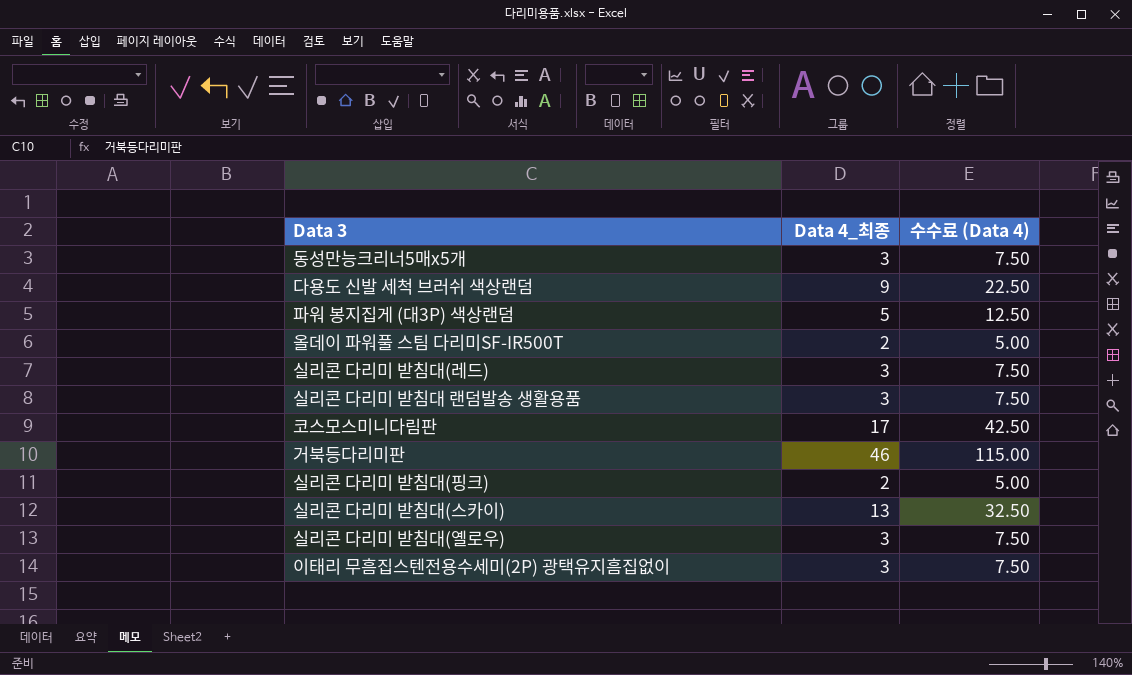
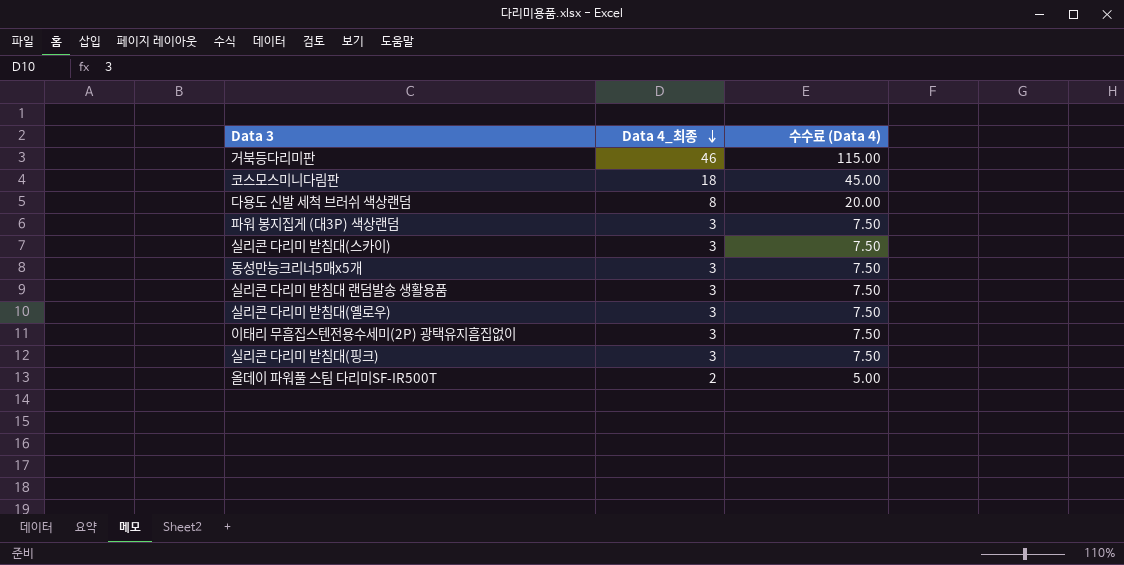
row order: none -> Data 4_최종 descending
row 실리콘 다리미 받침대(레드): 3 | 7.50 -> none
코스모스미니다림판 | Data 4_최종: 17 -> 18
코스모스미니다림판 | 수수료 (Data 4): 42.50 -> 45.00
다용도 신발 세척 브러쉬 색상랜덤 | Data 4_최종: 9 -> 8
다용도 신발 세척 브러쉬 색상랜덤 | 수수료 (Data 4): 22.50 -> 20.00
파워 봉지집게 (대3P) 색상랜덤 | Data 4_최종: 5 -> 3
파워 봉지집게 (대3P) 색상랜덤 | 수수료 (Data 4): 12.50 -> 7.50
실리콘 다리미 받침대(스카이) | Data 4_최종: 13 -> 3
실리콘 다리미 받침대(스카이) | 수수료 (Data 4): 32.50 -> 7.50
실리콘 다리미 받침대(핑크) | Data 4_최종: 2 -> 3
실리콘 다리미 받침대(핑크) | 수수료 (Data 4): 5.00 -> 7.50

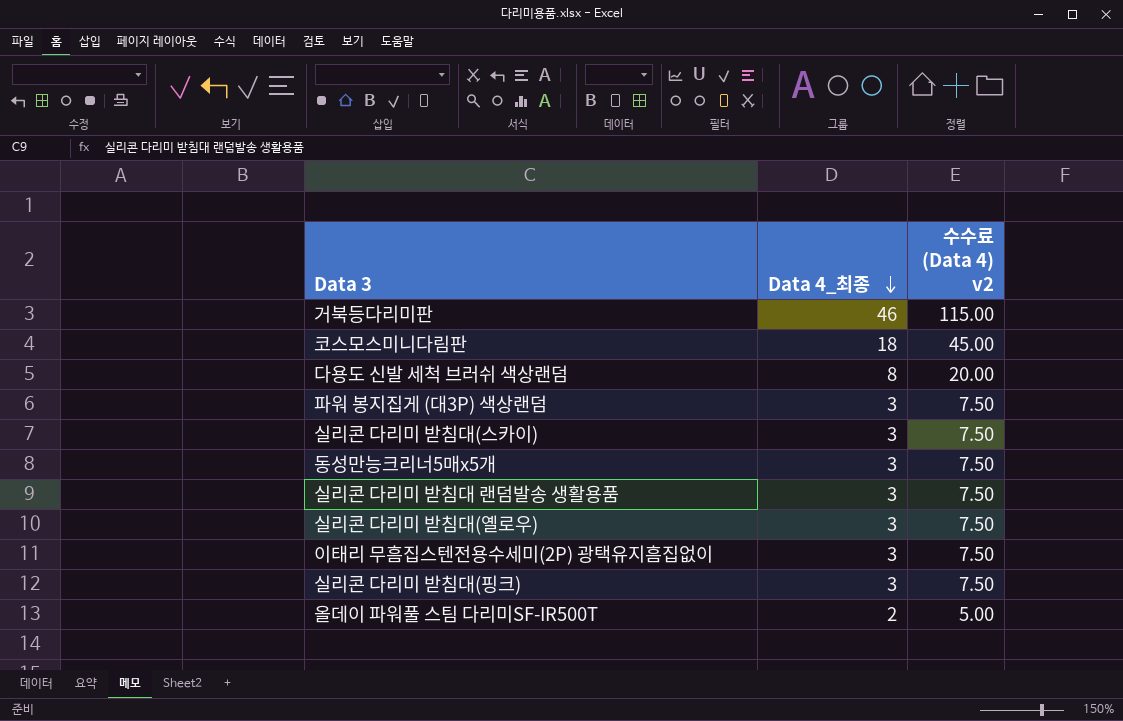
column name: 수수료 (Data 4) -> 수수료 (Data 4) v2

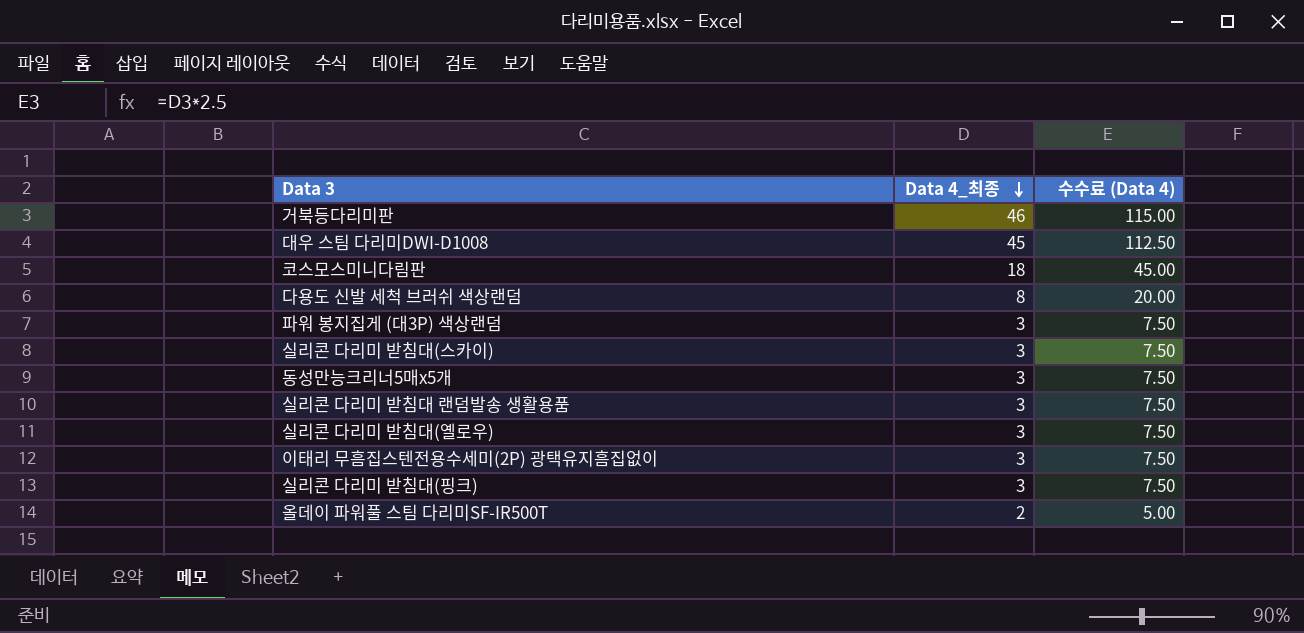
column name: 수수료 (Data 4) v2 -> 수수료 (Data 4)
row 대우 스팀 다리미DWI-D1008: none -> 45 | 112.50

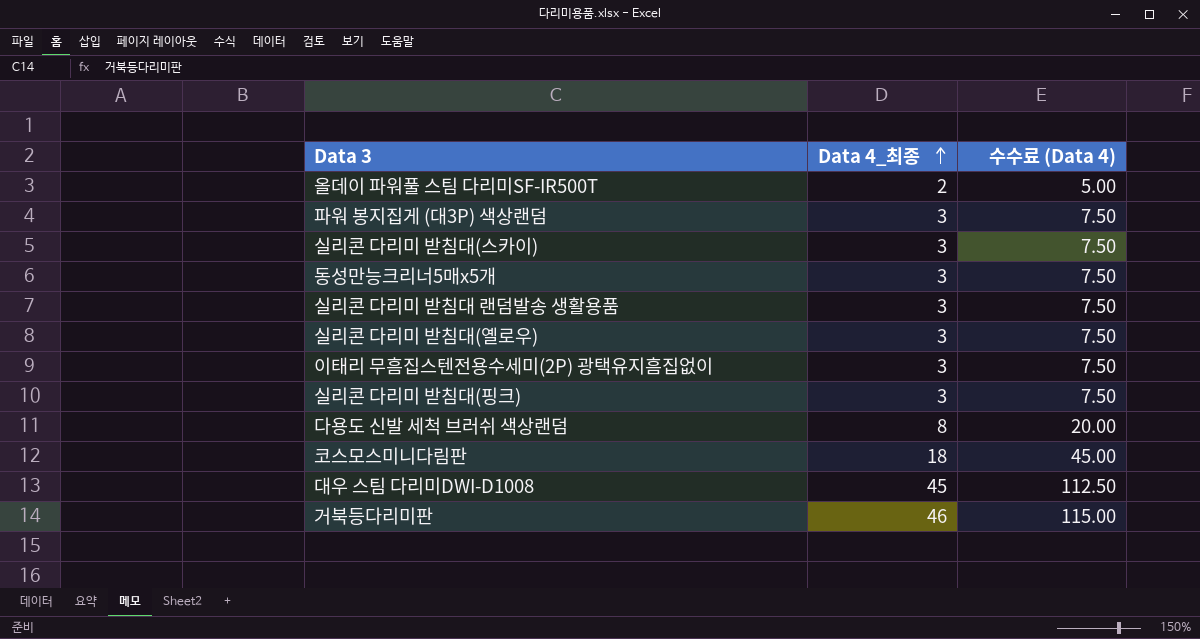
row order: Data 4_최종 descending -> Data 4_최종 ascending

